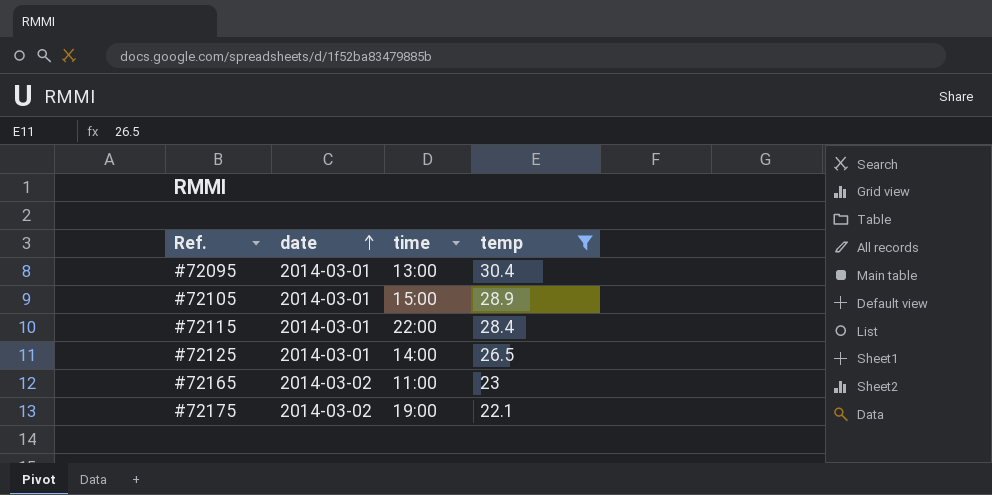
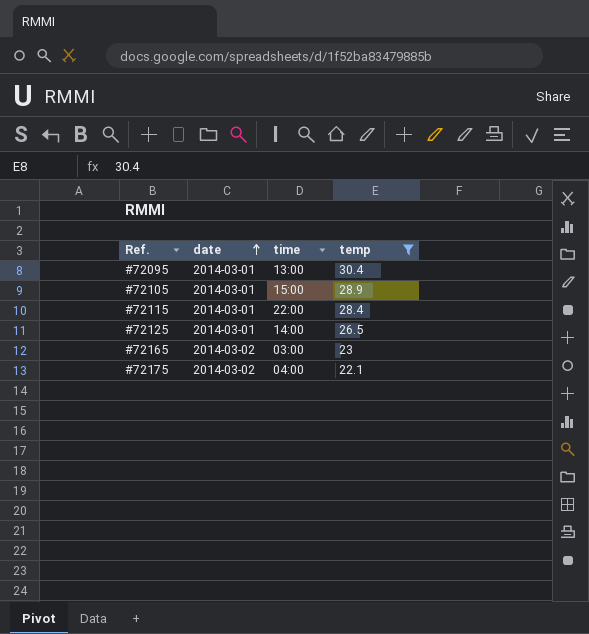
#72165 | time: 11:00 -> 03:00
#72175 | time: 19:00 -> 04:00

